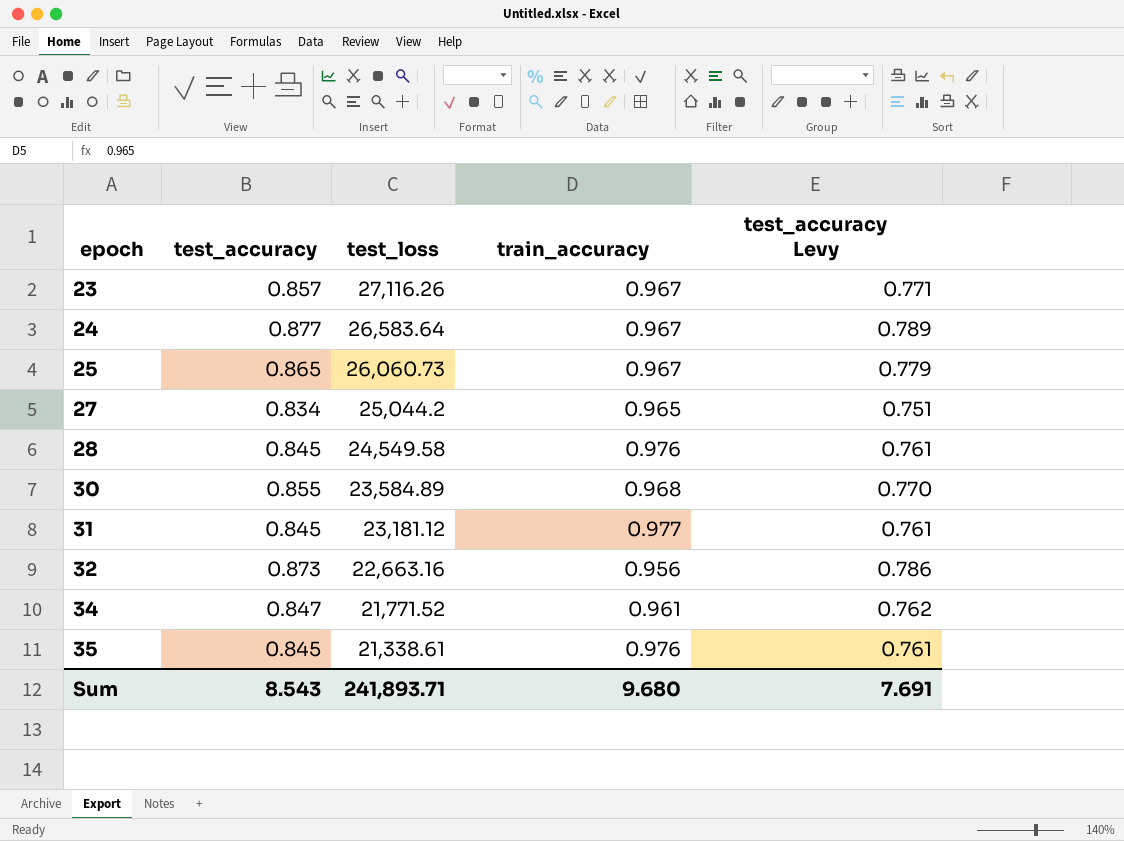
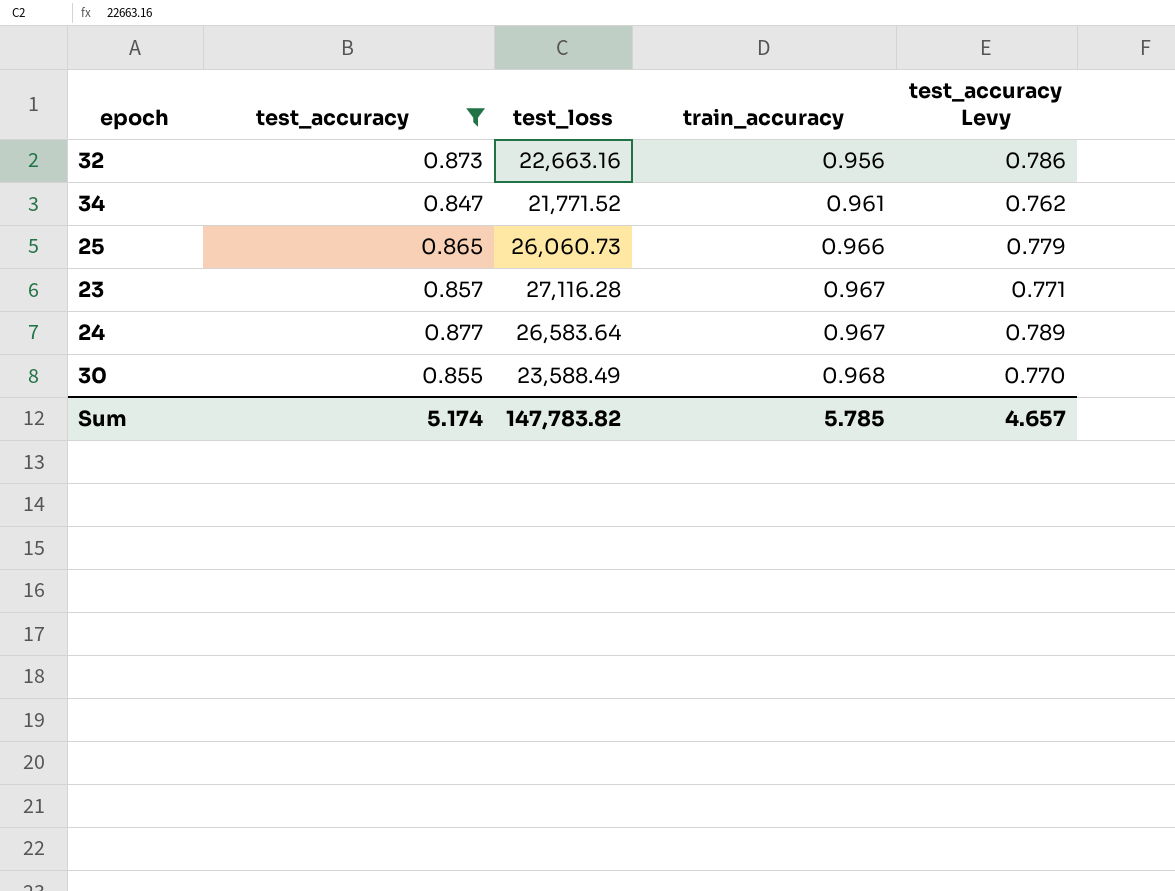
filter: none -> test_accuracy >= 0.847
row order: epoch ascending -> train_accuracy ascending
25 | train_accuracy: 0.967 -> 0.966
23 | test_loss: 27,116.26 -> 27,116.28
30 | test_loss: 23,584.89 -> 23,588.49
Sum | test_accuracy: 8.543 -> 5.174
Sum | test_loss: 241,893.71 -> 147,783.82
Sum | train_accuracy: 9.680 -> 5.785
Sum | test_accuracy Levy: 7.691 -> 4.657

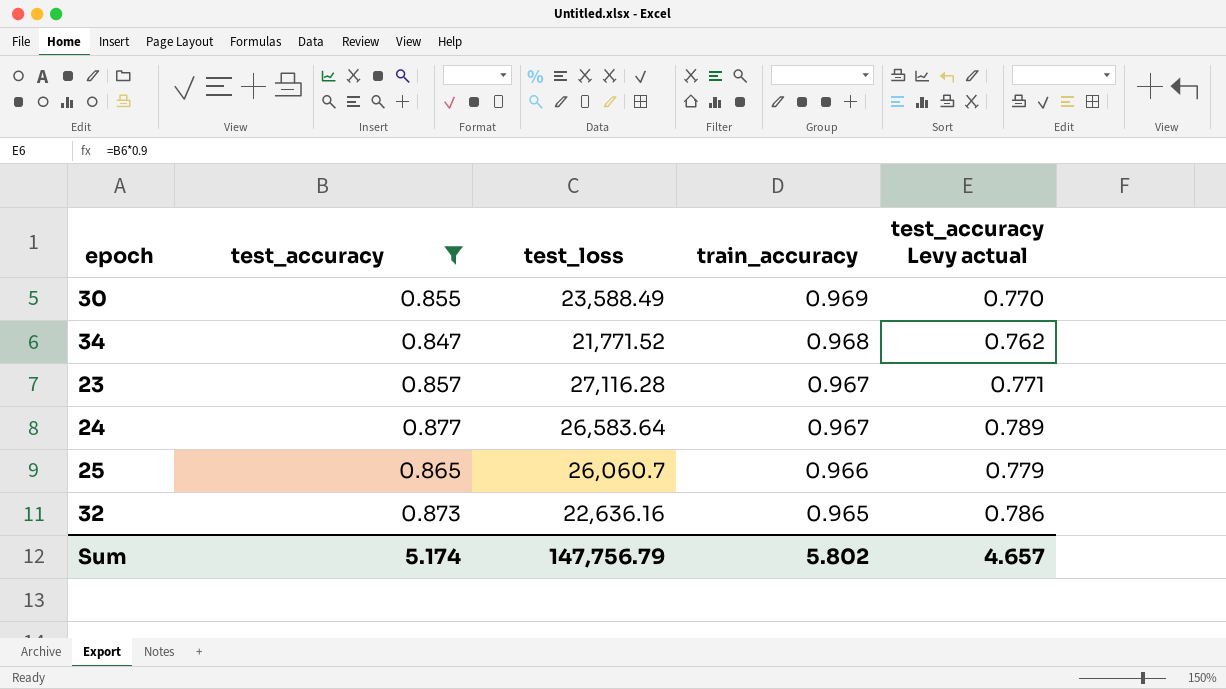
row order: train_accuracy ascending -> train_accuracy descending
column name: test_accuracy Levy -> test_accuracy Levy actual
30 | train_accuracy: 0.968 -> 0.969
34 | train_accuracy: 0.961 -> 0.968
25 | test_loss: 26,060.73 -> 26,060.7
32 | test_loss: 22,663.16 -> 22,636.16
32 | train_accuracy: 0.956 -> 0.965
Sum | test_loss: 147,783.82 -> 147,756.79
Sum | train_accuracy: 5.785 -> 5.802

